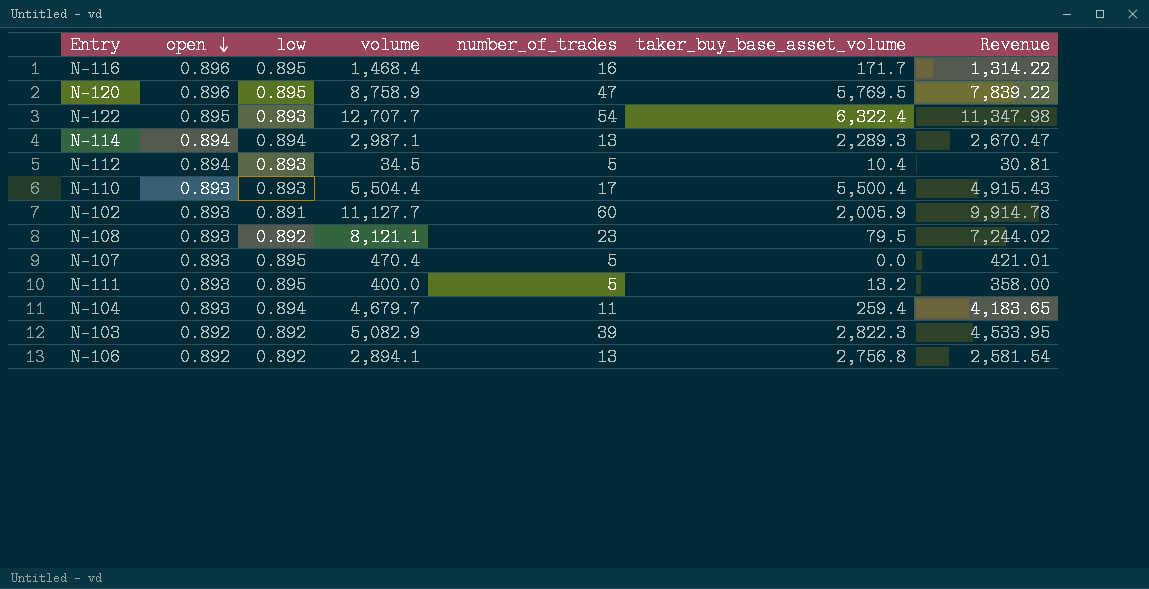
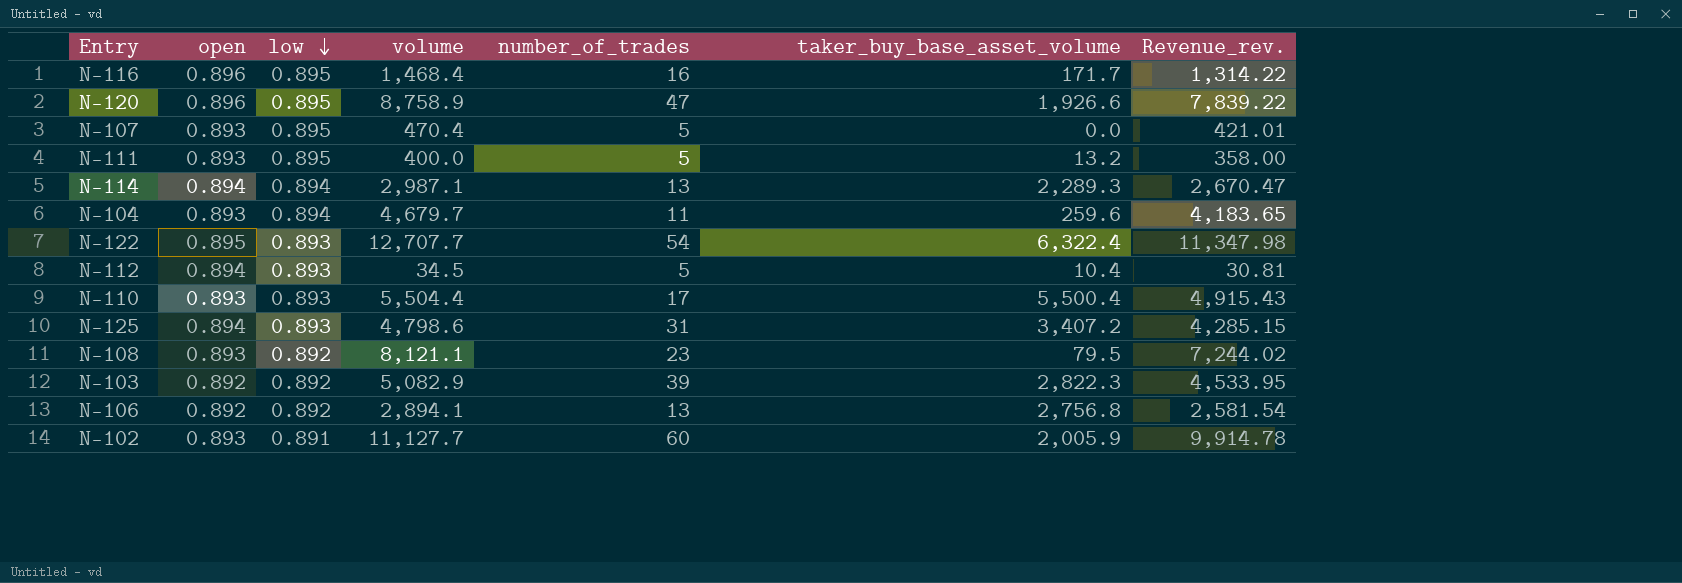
row order: open descending -> low descending
column name: Revenue -> Revenue_rev.
N-120 | taker_buy_base_asset_volume: 5,769.5 -> 1,926.6
N-104 | taker_buy_base_asset_volume: 259.4 -> 259.6
row N-125: none -> 0.894 | 0.893 | 4,798.6 | 31 | 3,407.2 | 4,285.15

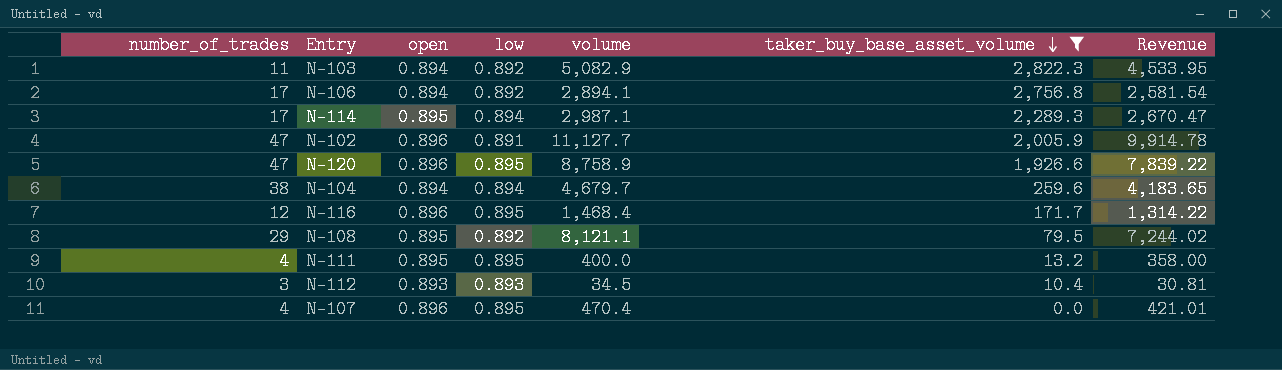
filter: none -> taker_buy_base_asset_volume <= 2,822.3
row order: low descending -> taker_buy_base_asset_volume descending
column number_of_trades | position: 5 -> 1
column name: Revenue_rev. -> Revenue
N-103 | number_of_trades: 39 -> 11
N-103 | open: 0.892 -> 0.894
N-106 | number_of_trades: 13 -> 17
N-106 | open: 0.892 -> 0.894
N-114 | number_of_trades: 13 -> 17
N-114 | open: 0.894 -> 0.895
N-102 | number_of_trades: 60 -> 47
N-102 | open: 0.893 -> 0.896
N-104 | number_of_trades: 11 -> 38
N-104 | open: 0.893 -> 0.894
N-116 | number_of_trades: 16 -> 12
N-108 | number_of_trades: 23 -> 29
N-108 | open: 0.893 -> 0.895
N-111 | number_of_trades: 5 -> 4
N-111 | open: 0.893 -> 0.895
N-112 | number_of_trades: 5 -> 3
N-112 | open: 0.894 -> 0.893
N-107 | number_of_trades: 5 -> 4
N-107 | open: 0.893 -> 0.896

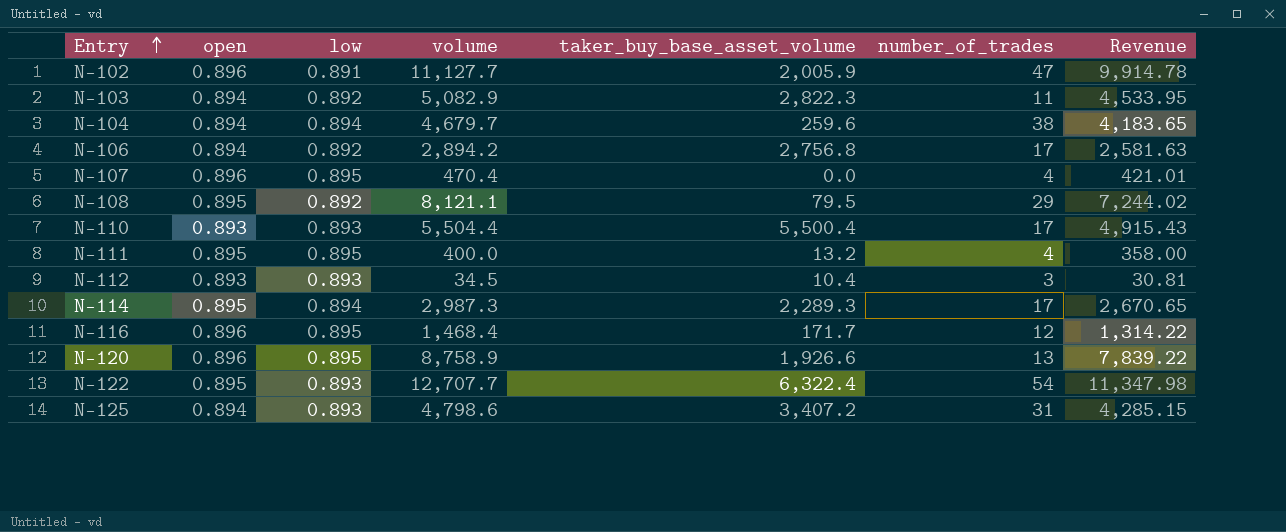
filter: taker_buy_base_asset_volume <= 2,822.3 -> none
row order: taker_buy_base_asset_volume descending -> Entry ascending
column number_of_trades | position: 1 -> 6
N-106 | volume: 2,894.1 -> 2,894.2
N-106 | Revenue: 2,581.54 -> 2,581.63
N-114 | volume: 2,987.1 -> 2,987.3
N-114 | Revenue: 2,670.47 -> 2,670.65
N-120 | number_of_trades: 47 -> 13

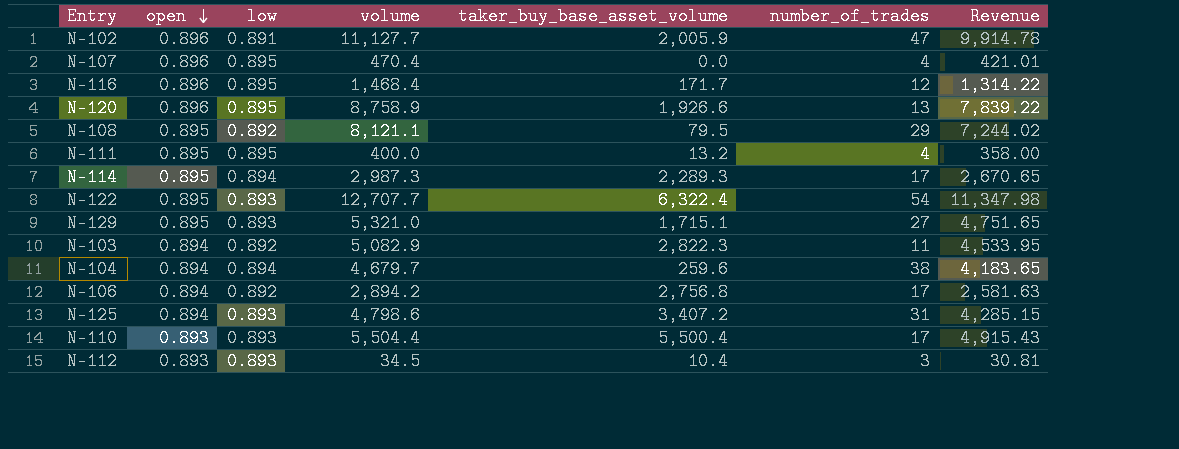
row order: Entry ascending -> open descending
row N-129: none -> 0.895 | 0.893 | 5,321.0 | 1,715.1 | 27 | 4,751.65

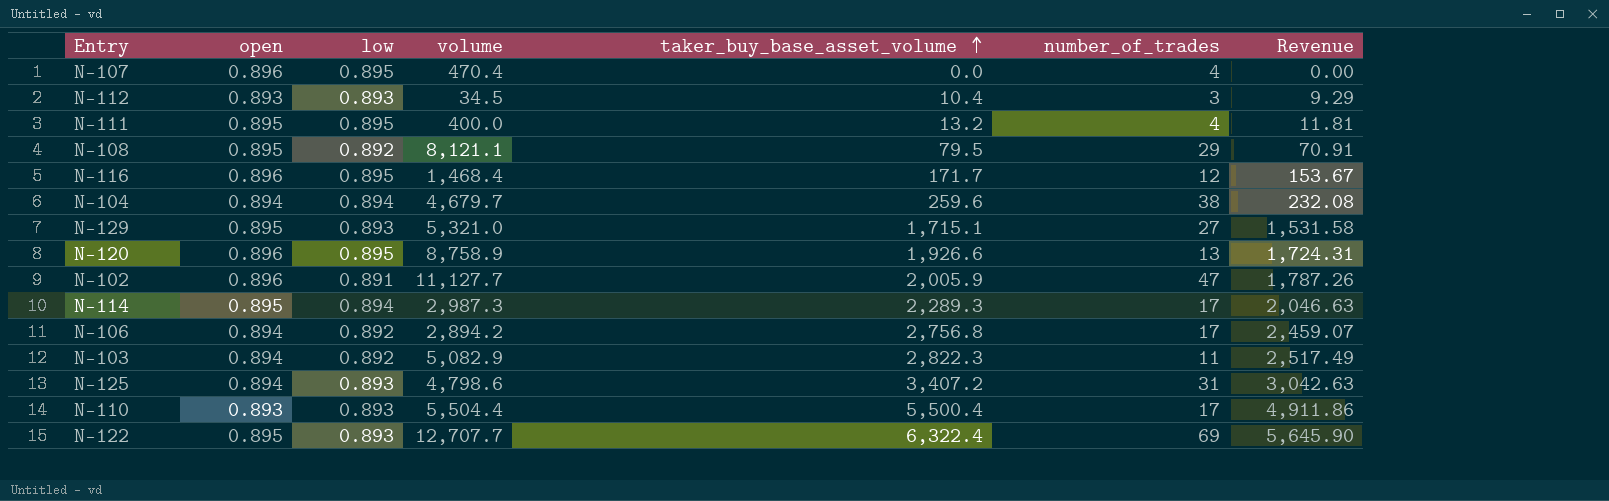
row order: open descending -> taker_buy_base_asset_volume ascending
column Revenue | formula: [low] * [volume] -> [low] * [taker_buy_base_asset_volume]
N-122 | number_of_trades: 54 -> 69

